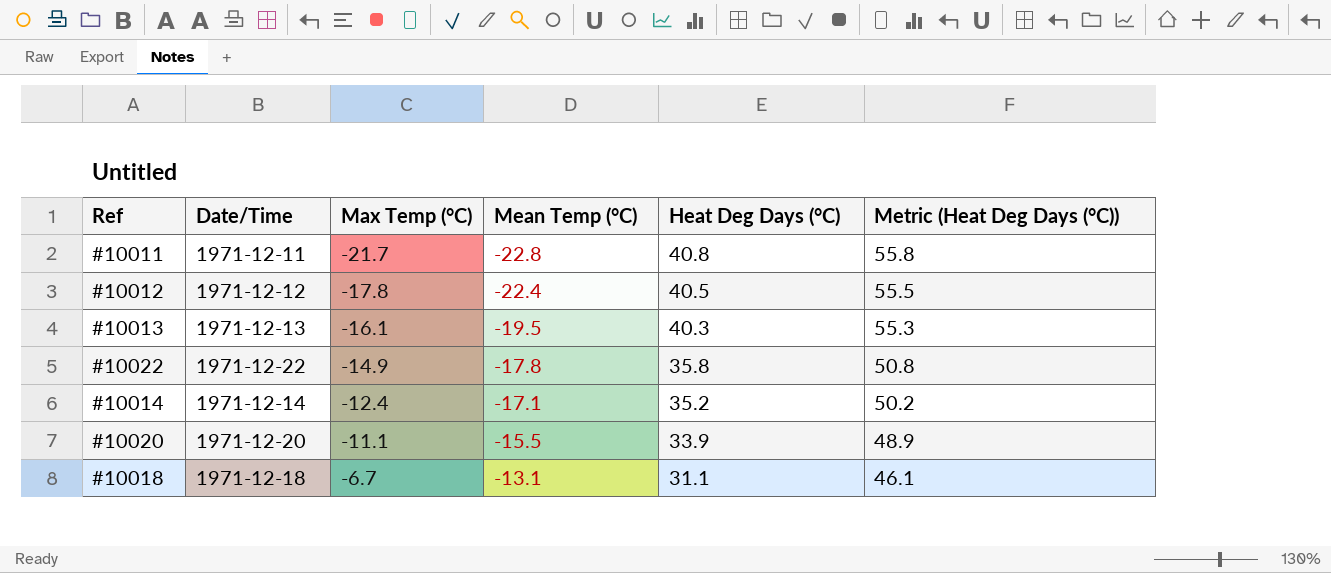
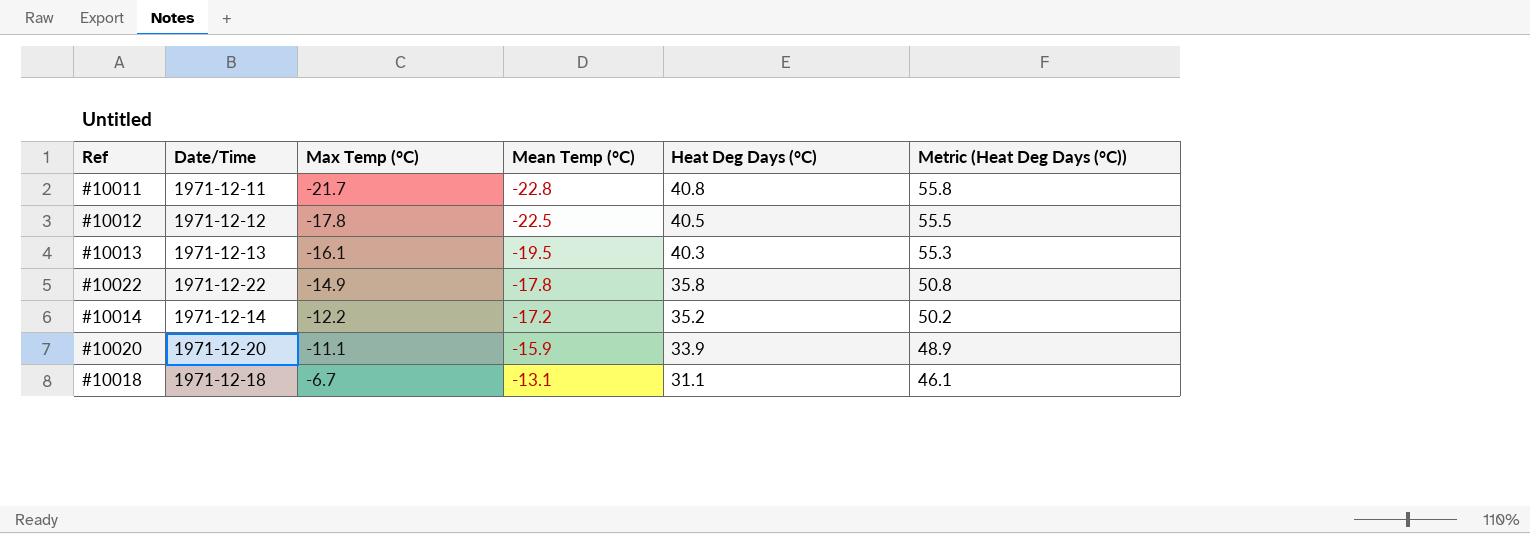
#10012 | Mean Temp (°C): -22.4 -> -22.5
#10014 | Max Temp (°C): -12.4 -> -12.2
#10014 | Mean Temp (°C): -17.1 -> -17.2
#10020 | Mean Temp (°C): -15.5 -> -15.9

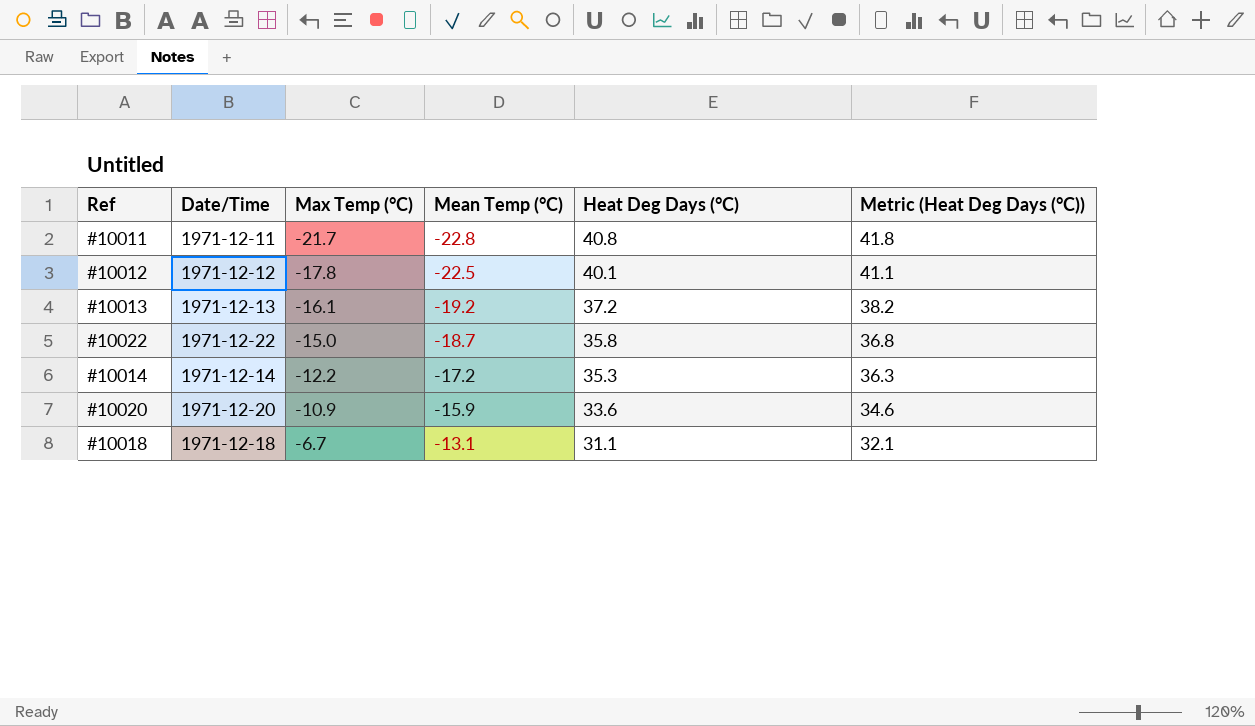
column Metric (Heat Deg Days (°C)) | formula: [Heat Deg Days (°C)] + 15 -> [Heat Deg Days (°C)] + 1
#10012 | Heat Deg Days (°C): 40.5 -> 40.1
#10013 | Mean Temp (°C): -19.5 -> -19.2
#10013 | Heat Deg Days (°C): 40.3 -> 37.2
#10022 | Max Temp (°C): -14.9 -> -15.0
#10022 | Mean Temp (°C): -17.8 -> -18.7
#10014 | Heat Deg Days (°C): 35.2 -> 35.3
#10020 | Max Temp (°C): -11.1 -> -10.9
#10020 | Heat Deg Days (°C): 33.9 -> 33.6

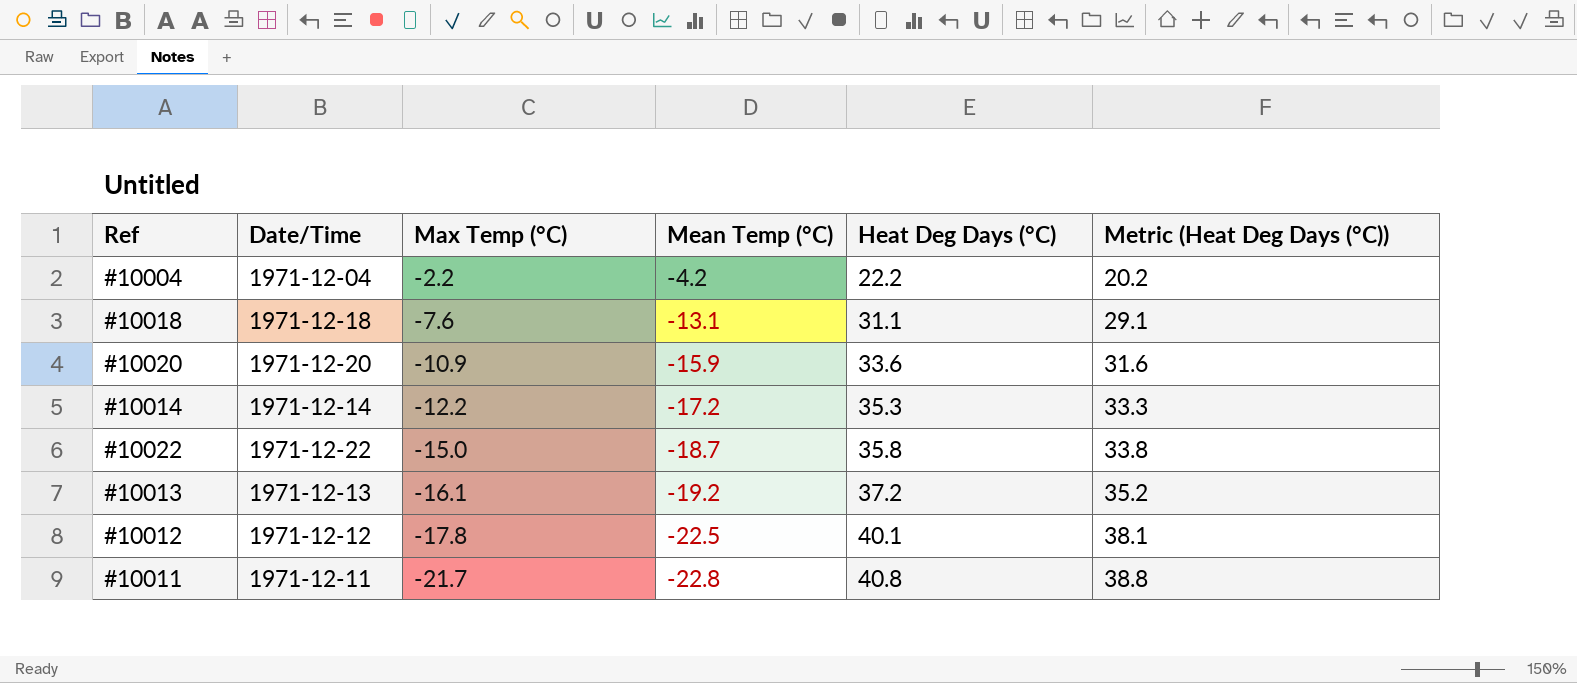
row order: Max Temp (°C) ascending -> Max Temp (°C) descending
column Metric (Heat Deg Days (°C)) | formula: [Heat Deg Days (°C)] + 1 -> [Heat Deg Days (°C)] - 2
row #10004: none -> 1971-12-04 | -2.2 | -4.2 | 22.2 | 20.2
#10018 | Max Temp (°C): -6.7 -> -7.6

